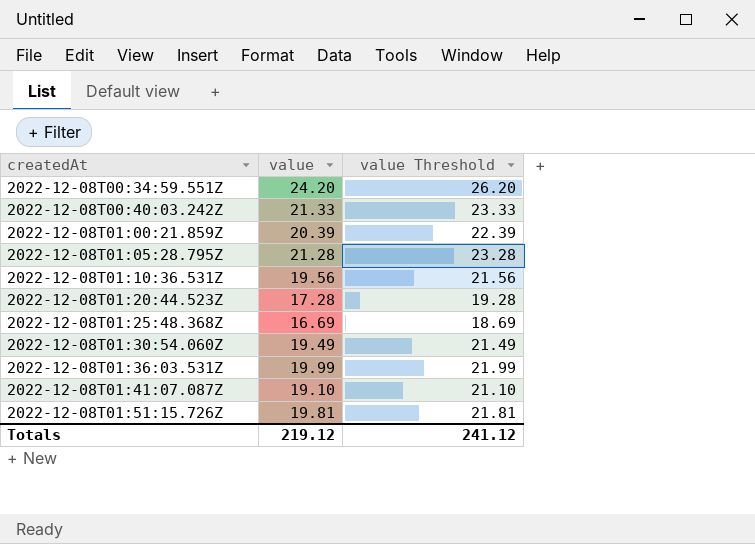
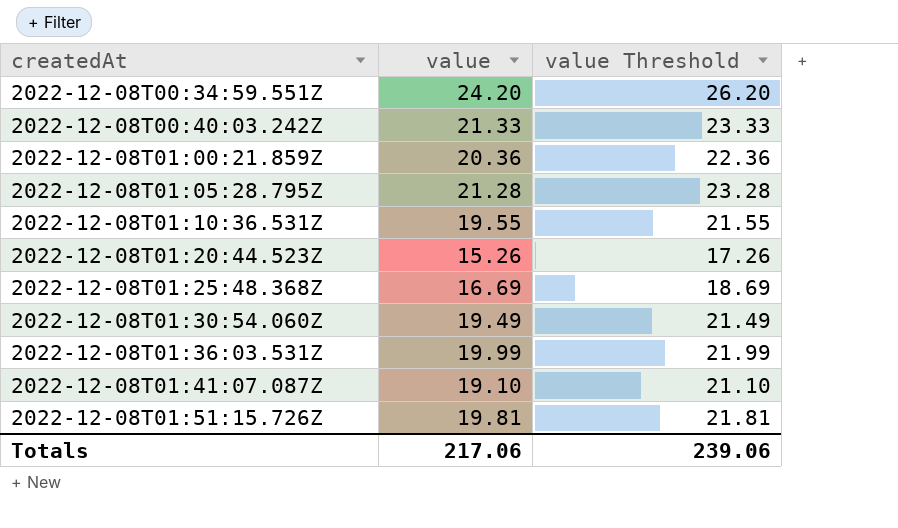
2022-12-08T01:00:21.859Z | value: 20.39 -> 20.36
2022-12-08T01:00:21.859Z | value Threshold: 22.39 -> 22.36
2022-12-08T01:10:36.531Z | value: 19.56 -> 19.55
2022-12-08T01:10:36.531Z | value Threshold: 21.56 -> 21.55
2022-12-08T01:20:44.523Z | value: 17.28 -> 15.26
2022-12-08T01:20:44.523Z | value Threshold: 19.28 -> 17.26
Totals | value: 219.12 -> 217.06
Totals | value Threshold: 241.12 -> 239.06

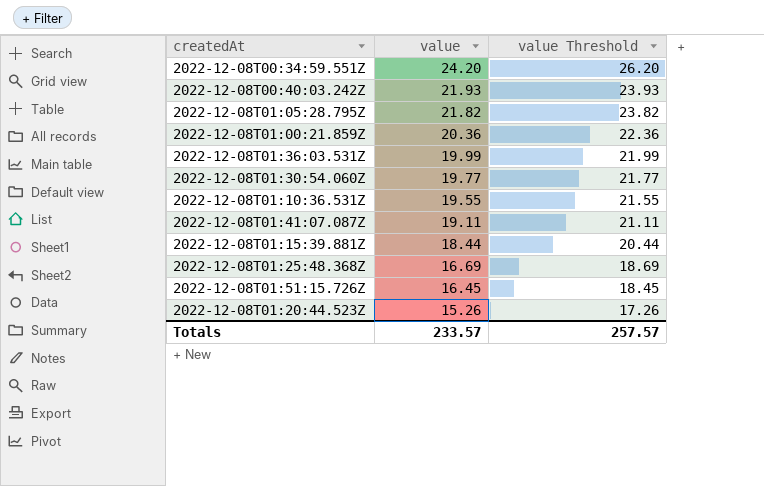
row order: createdAt ascending -> value descending
2022-12-08T00:40:03.242Z | value: 21.33 -> 21.93
2022-12-08T00:40:03.242Z | value Threshold: 23.33 -> 23.93
2022-12-08T01:05:28.795Z | value: 21.28 -> 21.82
2022-12-08T01:05:28.795Z | value Threshold: 23.28 -> 23.82
2022-12-08T01:30:54.060Z | value: 19.49 -> 19.77
2022-12-08T01:30:54.060Z | value Threshold: 21.49 -> 21.77
2022-12-08T01:41:07.087Z | value: 19.10 -> 19.11
2022-12-08T01:41:07.087Z | value Threshold: 21.10 -> 21.11
row 2022-12-08T01:15:39.881Z: none -> 18.44 | 20.44
2022-12-08T01:51:15.726Z | value: 19.81 -> 16.45
2022-12-08T01:51:15.726Z | value Threshold: 21.81 -> 18.45
Totals | value: 217.06 -> 233.57
Totals | value Threshold: 239.06 -> 257.57

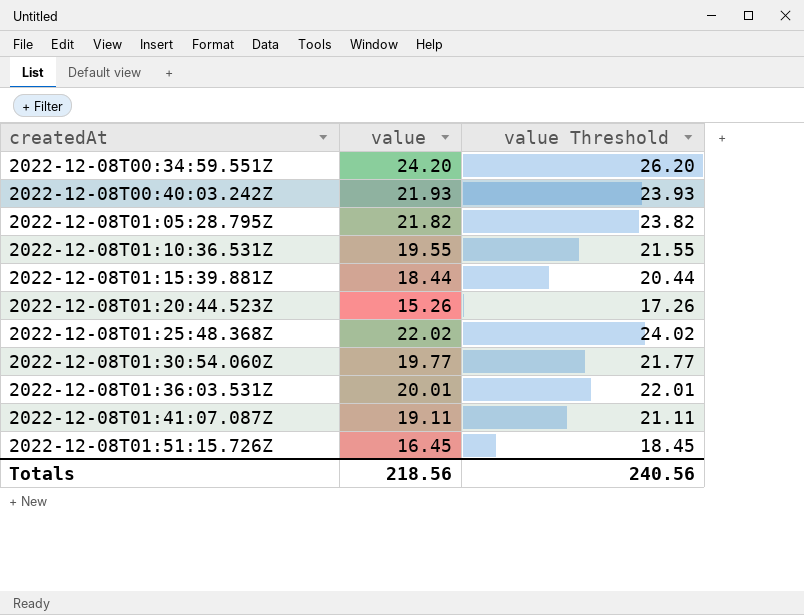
row order: value descending -> createdAt ascending
row 2022-12-08T01:00:21.859Z: 20.36 | 22.36 -> none
2022-12-08T01:25:48.368Z | value: 16.69 -> 22.02
2022-12-08T01:25:48.368Z | value Threshold: 18.69 -> 24.02
2022-12-08T01:36:03.531Z | value: 19.99 -> 20.01
2022-12-08T01:36:03.531Z | value Threshold: 21.99 -> 22.01
Totals | value: 233.57 -> 218.56
Totals | value Threshold: 257.57 -> 240.56

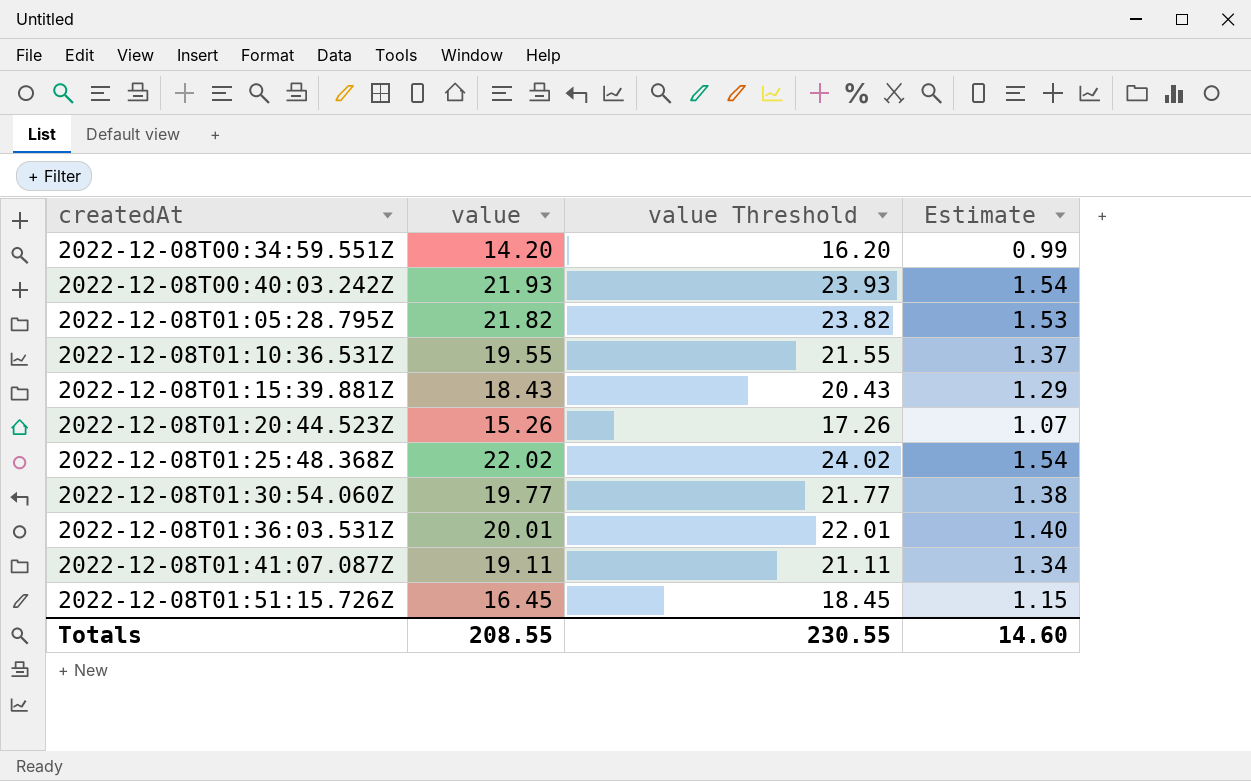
column Estimate | formula: none -> [value] * 0.07
2022-12-08T00:34:59.551Z | value: 24.20 -> 14.20
2022-12-08T00:34:59.551Z | value Threshold: 26.20 -> 16.20
2022-12-08T01:15:39.881Z | value: 18.44 -> 18.43
2022-12-08T01:15:39.881Z | value Threshold: 20.44 -> 20.43
Totals | value: 218.56 -> 208.55
Totals | value Threshold: 240.56 -> 230.55

